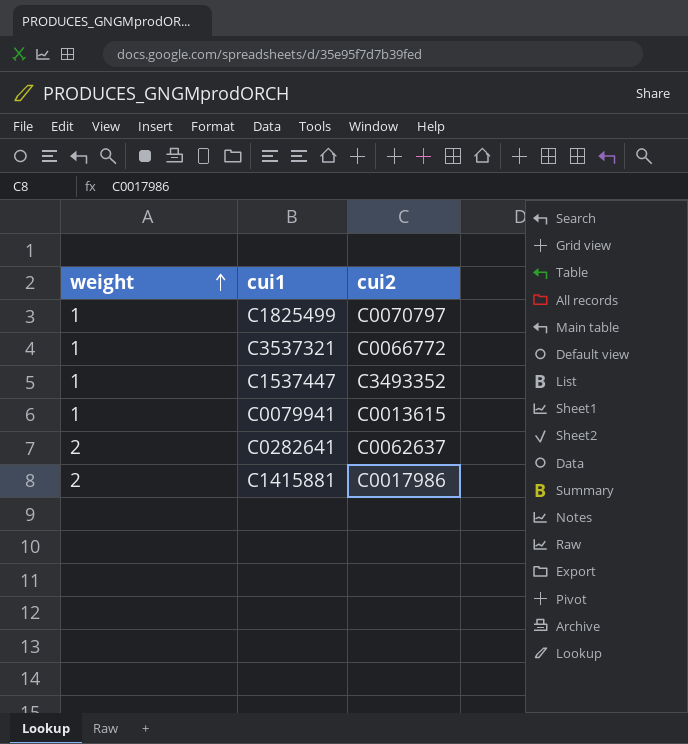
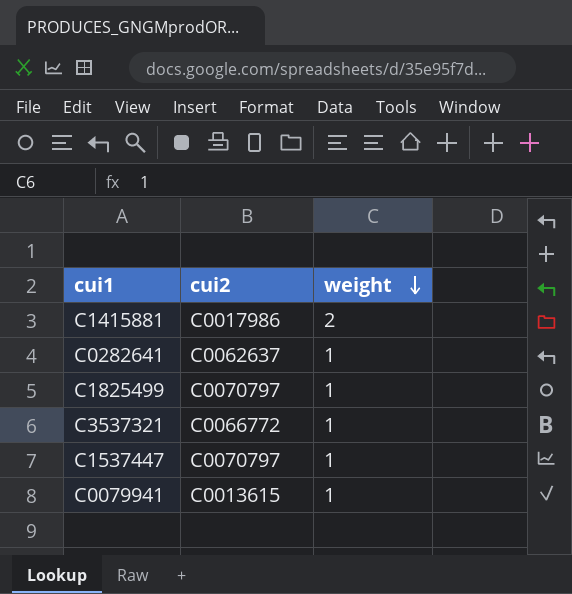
row order: weight ascending -> weight descending
column weight | position: 1 -> 3
C0282641 | weight: 2 -> 1
C1537447 | cui2: C3493352 -> C0070797

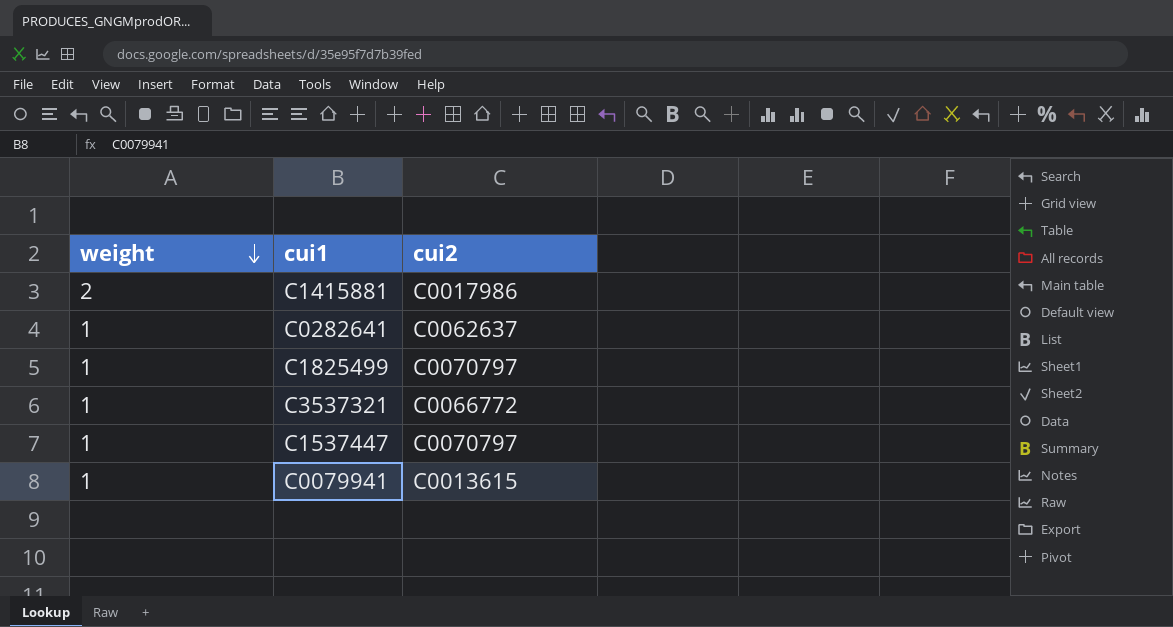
column weight | position: 3 -> 1

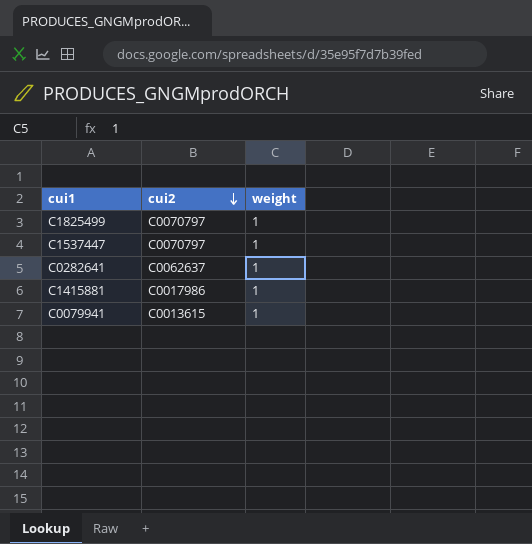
row order: weight descending -> cui2 descending
column weight | position: 1 -> 3
row C3537321: 1 | C0066772 -> none
C1415881 | weight: 2 -> 1

